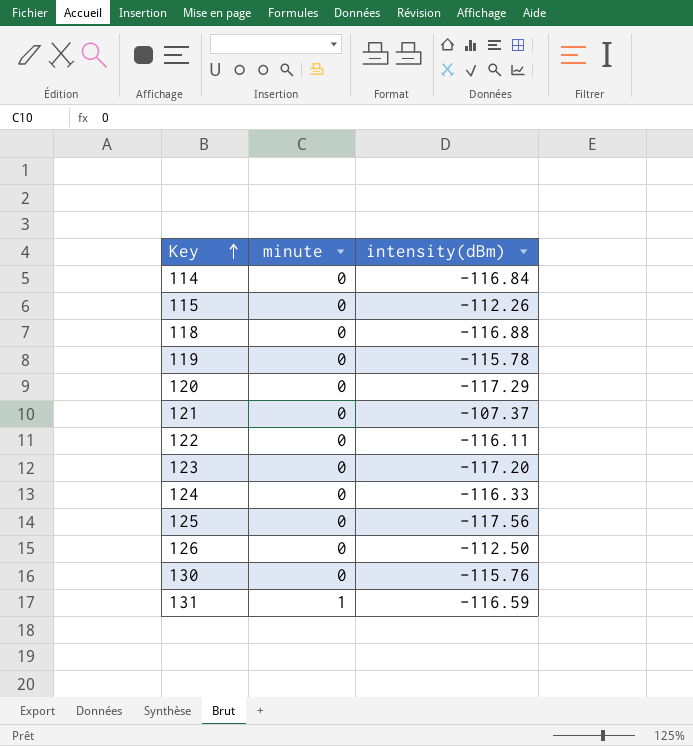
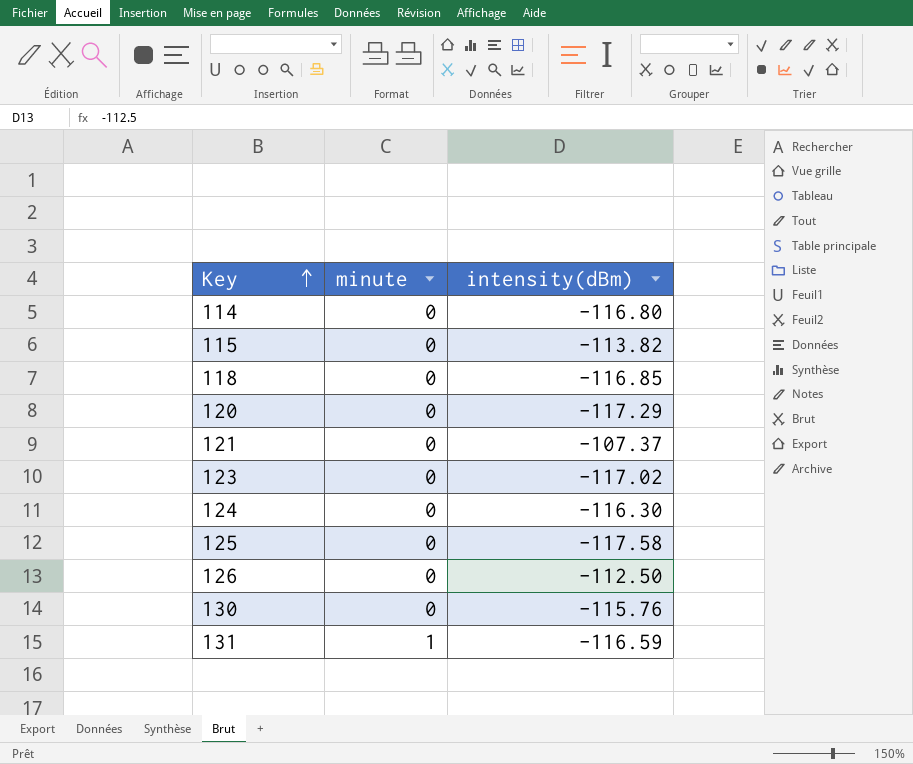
row 119: 0 | -115.78 -> none
row 122: 0 | -116.11 -> none
114 | intensity(dBm): -116.84 -> -116.80
115 | intensity(dBm): -112.26 -> -113.82
118 | intensity(dBm): -116.88 -> -116.85
123 | intensity(dBm): -117.20 -> -117.02
124 | intensity(dBm): -116.33 -> -116.30
125 | intensity(dBm): -117.56 -> -117.58

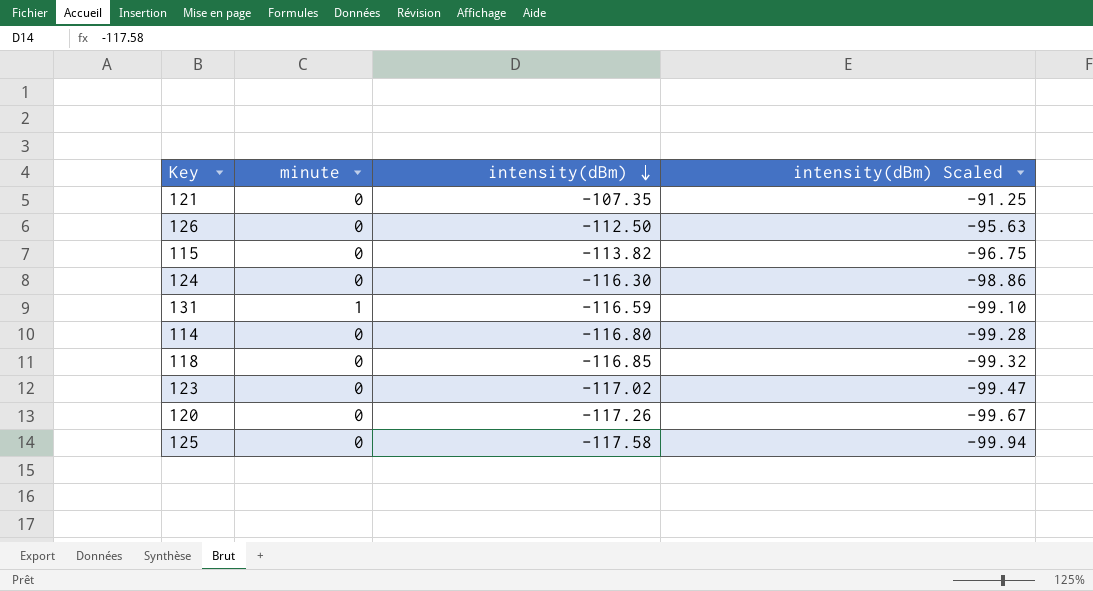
row order: Key ascending -> intensity(dBm) descending
column intensity(dBm) Scaled | formula: none -> [intensity(dBm)] * 0.85
row 130: 0 | -115.76 -> none
121 | intensity(dBm): -107.37 -> -107.35
120 | intensity(dBm): -117.29 -> -117.26

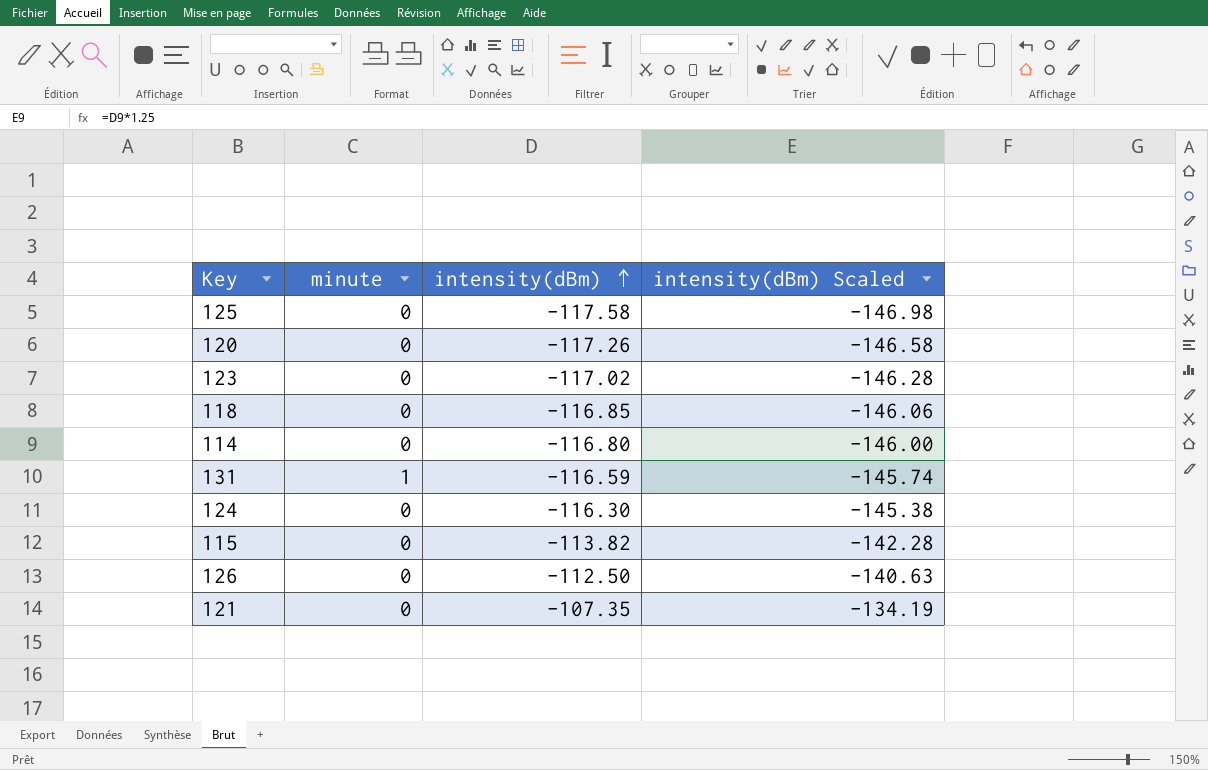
row order: intensity(dBm) descending -> intensity(dBm) ascending
column intensity(dBm) Scaled | formula: [intensity(dBm)] * 0.85 -> [intensity(dBm)] * 1.25

